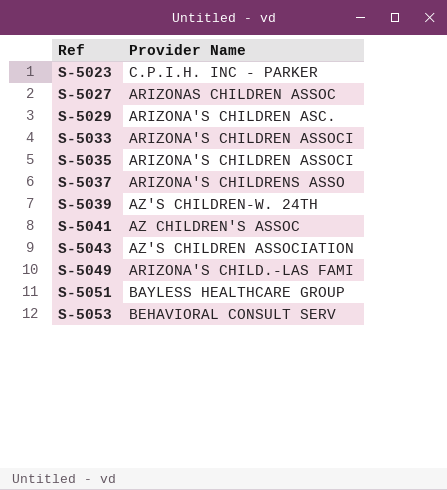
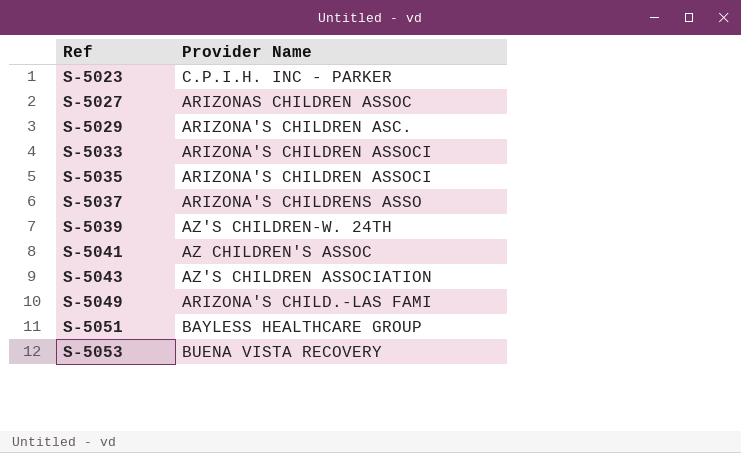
S-5053 | Provider Name: BEHAVIORAL CONSULT SERV -> BUENA VISTA RECOVERY

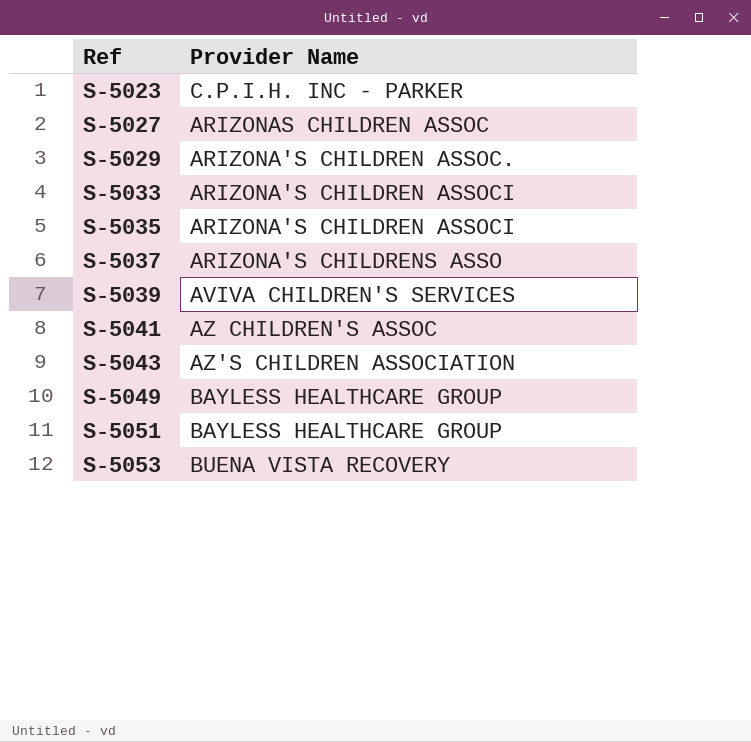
S-5029 | Provider Name: ARIZONA'S CHILDREN ASC. -> ARIZONA'S CHILDREN ASSOC.
S-5039 | Provider Name: AZ'S CHILDREN-W. 24TH -> AVIVA CHILDREN'S SERVICES
S-5049 | Provider Name: ARIZONA'S CHILD.-LAS FAMI -> BAYLESS HEALTHCARE GROUP

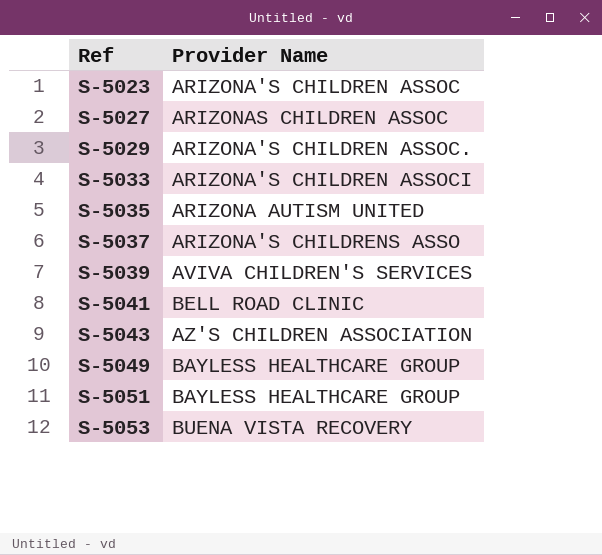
S-5023 | Provider Name: C.P.I.H. INC - PARKER -> ARIZONA'S CHILDREN ASSOC
S-5035 | Provider Name: ARIZONA'S CHILDREN ASSOCI -> ARIZONA AUTISM UNITED
S-5041 | Provider Name: AZ CHILDREN'S ASSOC -> BELL ROAD CLINIC

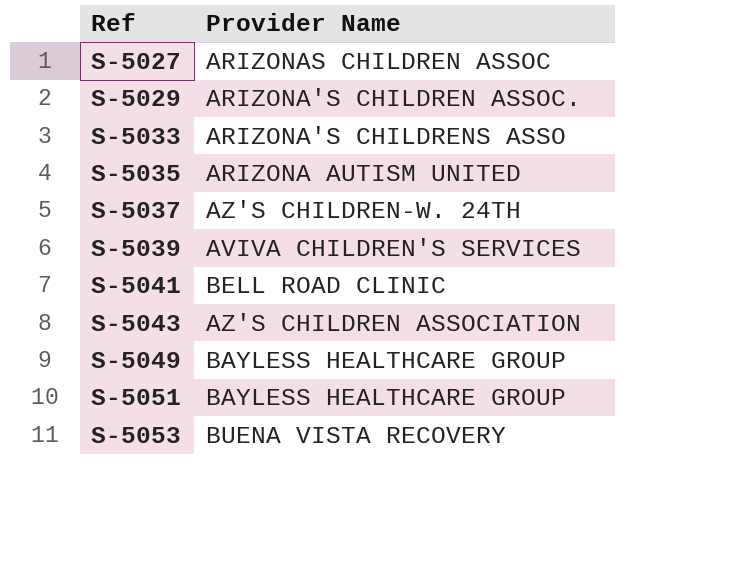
row S-5023: ARIZONA'S CHILDREN ASSOC -> none
S-5033 | Provider Name: ARIZONA'S CHILDREN ASSOCI -> ARIZONA'S CHILDRENS ASSO
S-5037 | Provider Name: ARIZONA'S CHILDRENS ASSO -> AZ'S CHILDREN-W. 24TH

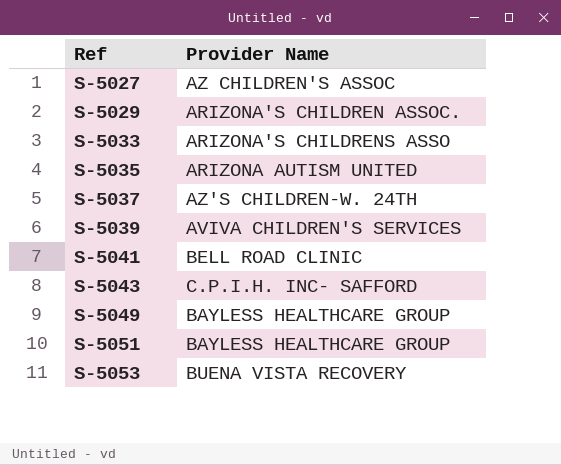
S-5027 | Provider Name: ARIZONAS CHILDREN ASSOC -> AZ CHILDREN'S ASSOC
S-5043 | Provider Name: AZ'S CHILDREN ASSOCIATION -> C.P.I.H. INC- SAFFORD

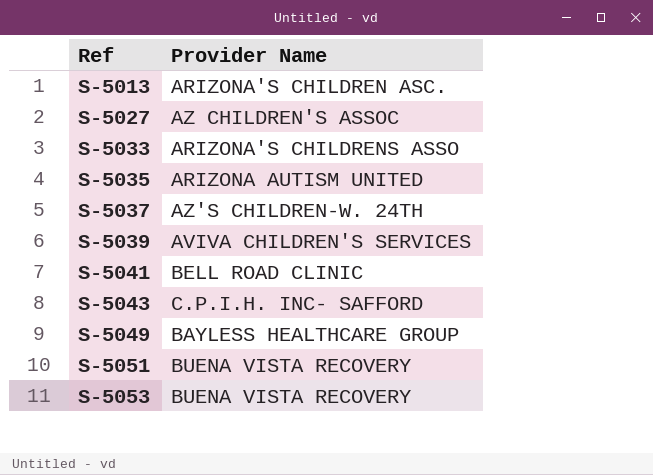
row S-5029: ARIZONA'S CHILDREN ASSOC. -> none
row S-5013: none -> ARIZONA'S CHILDREN ASC.
S-5051 | Provider Name: BAYLESS HEALTHCARE GROUP -> BUENA VISTA RECOVERY

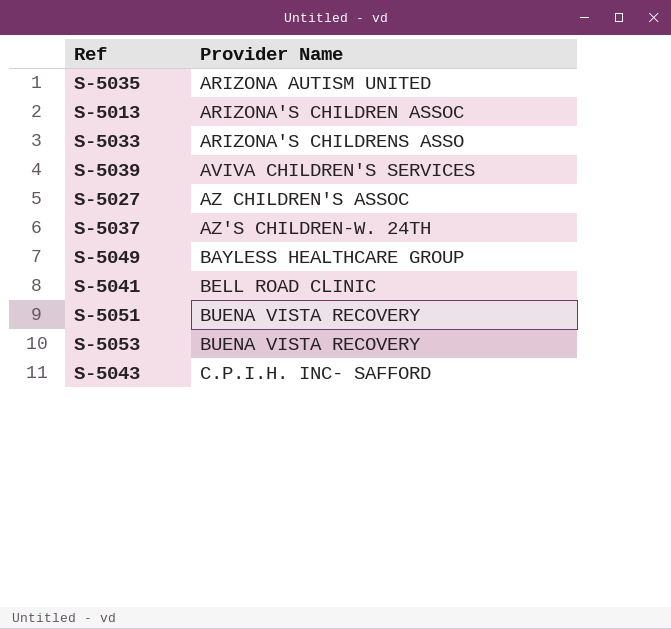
row order: Ref ascending -> Provider Name ascending
S-5013 | Provider Name: ARIZONA'S CHILDREN ASC. -> ARIZONA'S CHILDREN ASSOC

